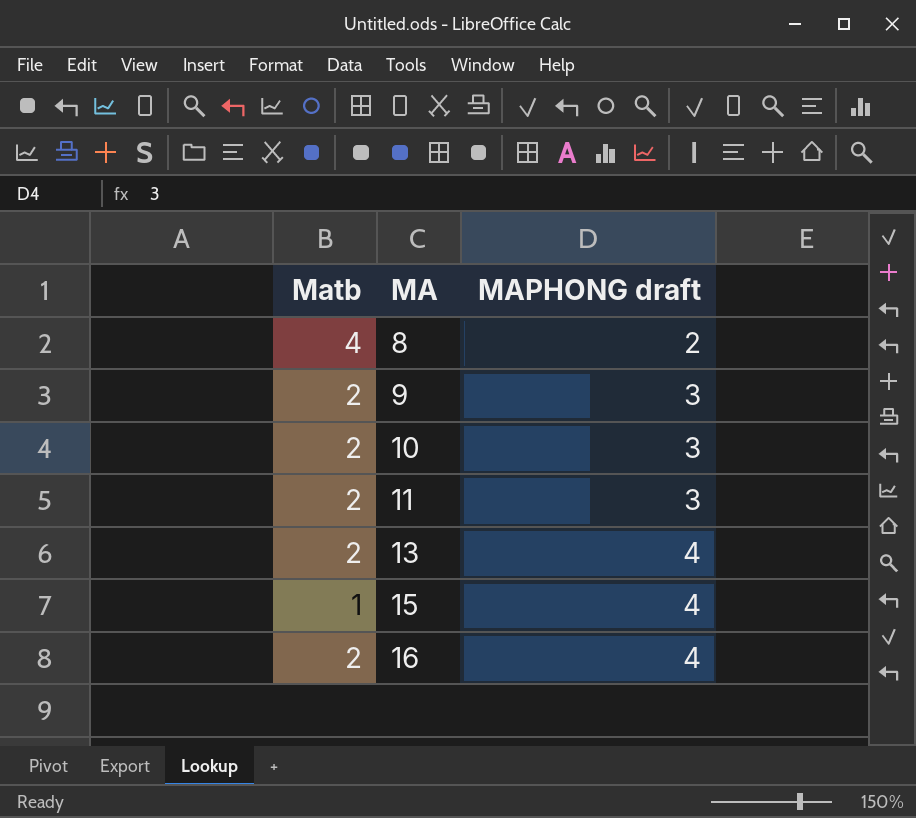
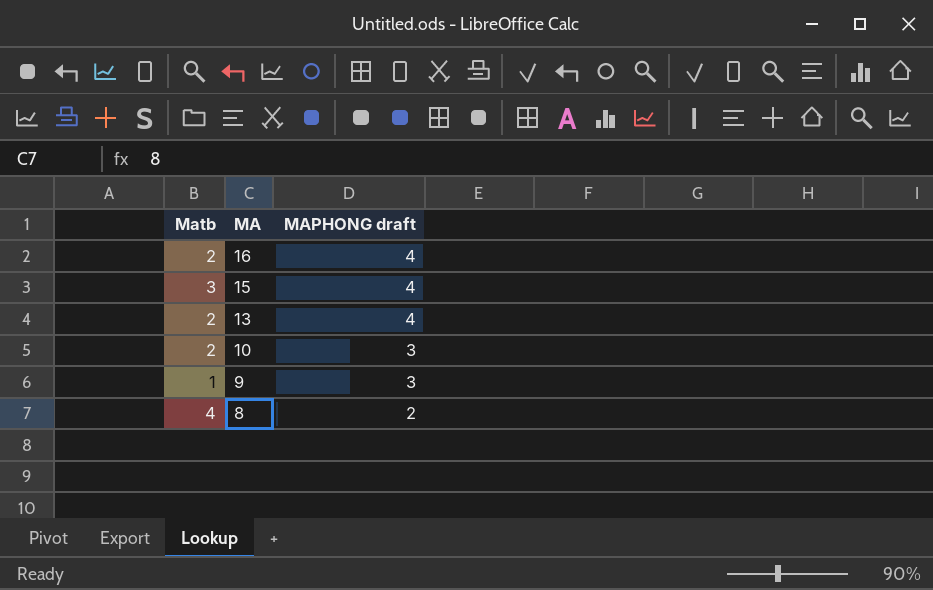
row order: MA ascending -> MA descending
row 11: 2 | 3 -> none
15 | Matb: 1 -> 3
9 | Matb: 2 -> 1

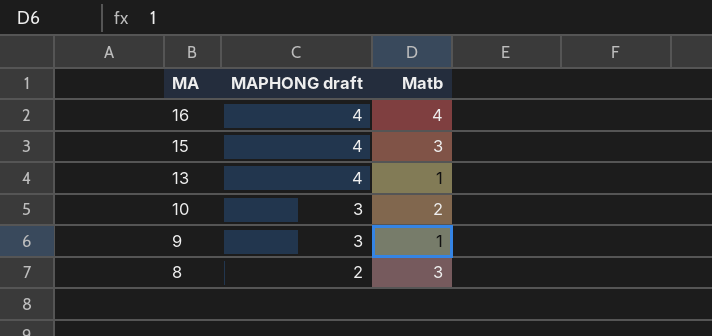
column Matb | position: 1 -> 3
16 | Matb: 2 -> 4
13 | Matb: 2 -> 1
8 | Matb: 4 -> 3

